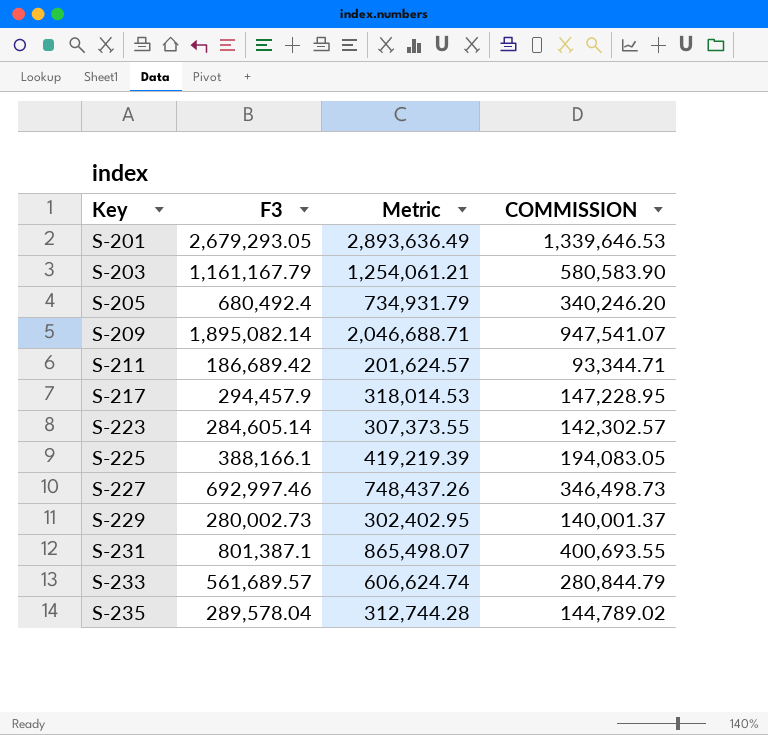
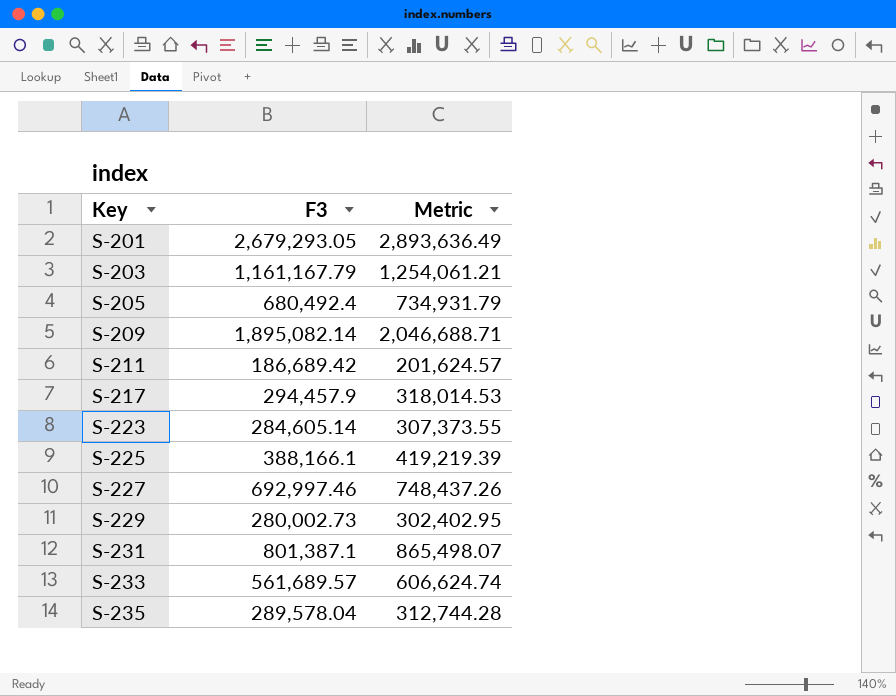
column COMMISSION | formula: [F3] * 0.5 -> none

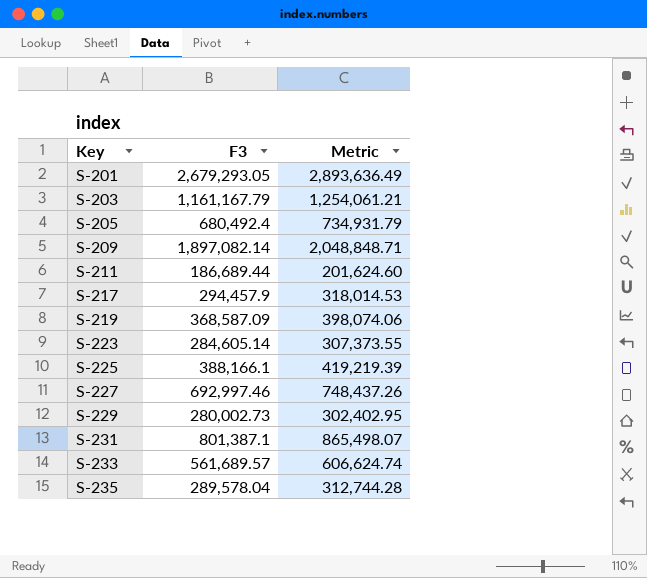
S-209 | F3: 1,895,082.14 -> 1,897,082.14
S-209 | Metric: 2,046,688.71 -> 2,048,848.71
S-211 | F3: 186,689.42 -> 186,689.44
S-211 | Metric: 201,624.57 -> 201,624.60
row S-219: none -> 368,587.09 | 398,074.06

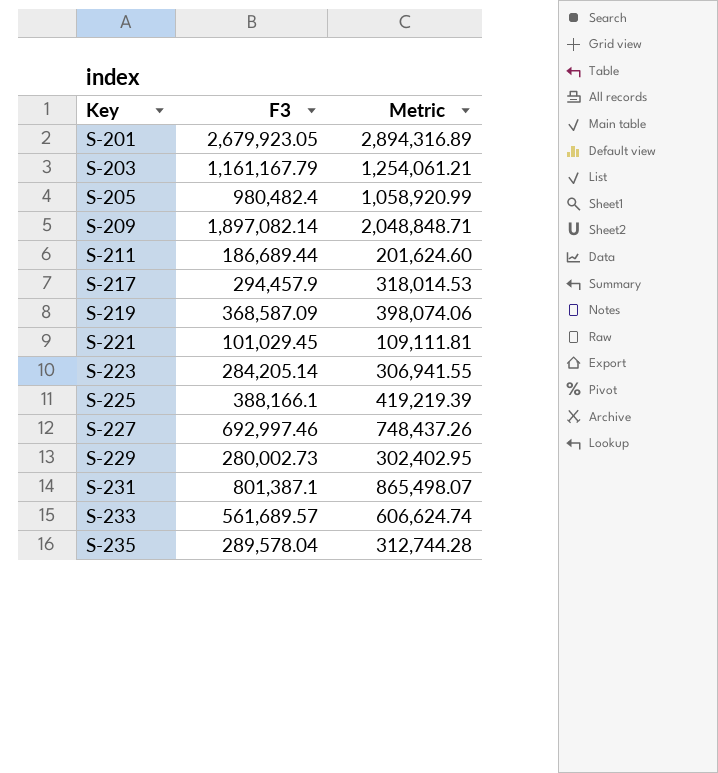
S-201 | F3: 2,679,293.05 -> 2,679,923.05
S-201 | Metric: 2,893,636.49 -> 2,894,316.89
S-205 | F3: 680,492.4 -> 980,482.4
S-205 | Metric: 734,931.79 -> 1,058,920.99
row S-221: none -> 101,029.45 | 109,111.81
S-223 | F3: 284,605.14 -> 284,205.14
S-223 | Metric: 307,373.55 -> 306,941.55

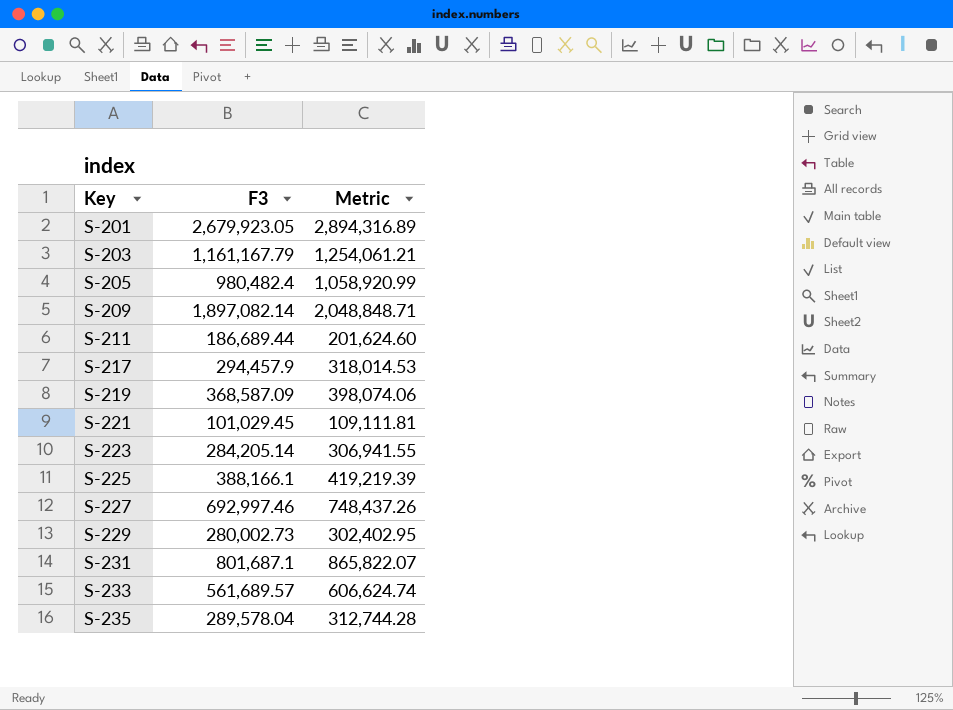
S-231 | F3: 801,387.1 -> 801,687.1
S-231 | Metric: 865,498.07 -> 865,822.07

